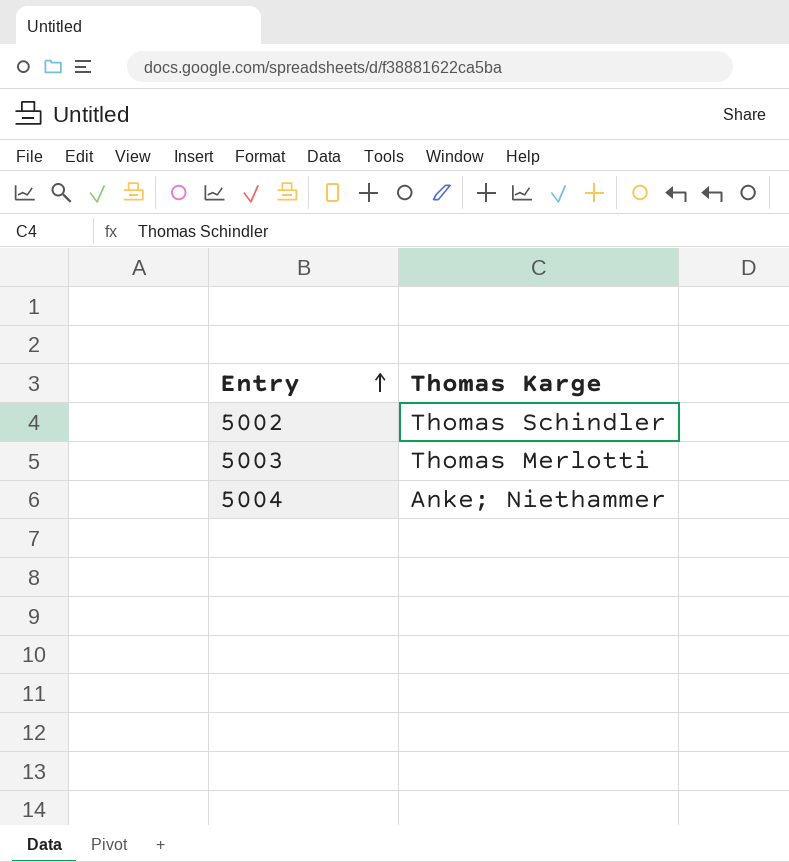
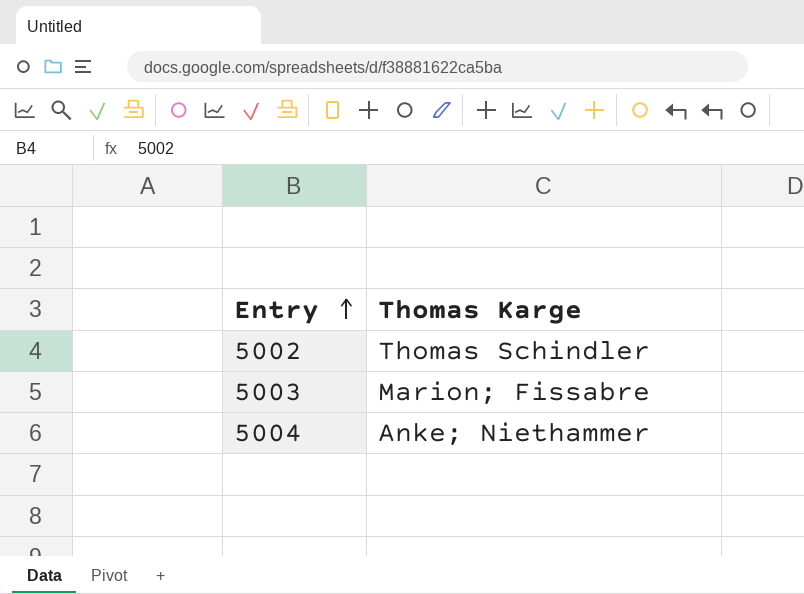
5003 | Thomas Karge: Thomas Merlotti -> Marion; Fissabre

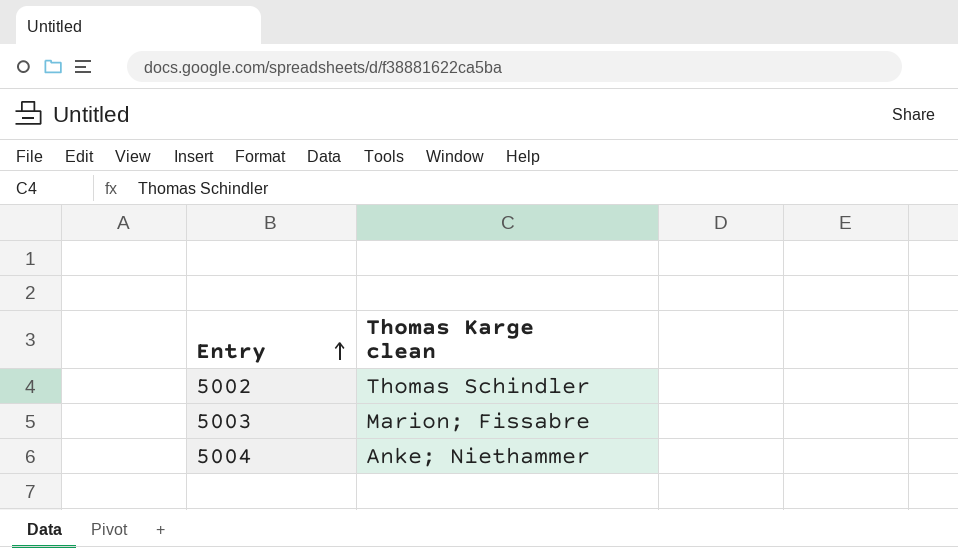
column name: Thomas Karge -> Thomas Karge clean

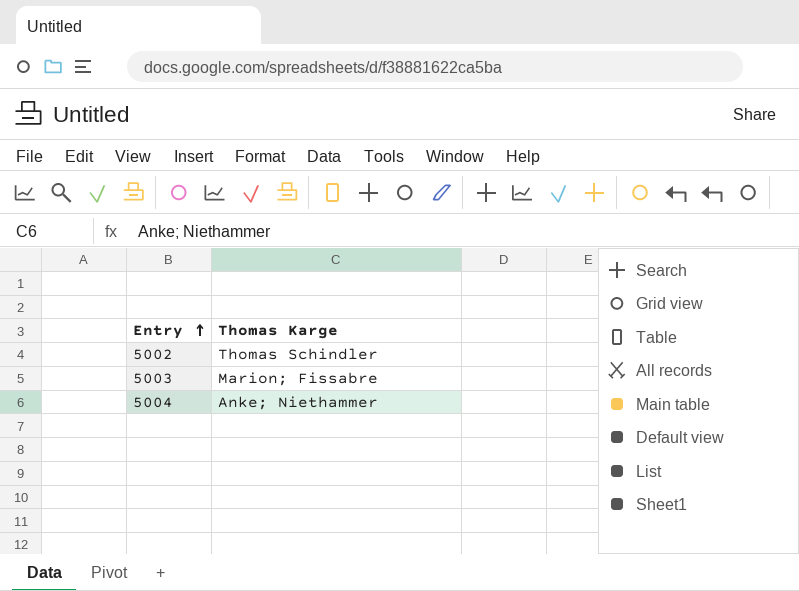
column name: Thomas Karge clean -> Thomas Karge

